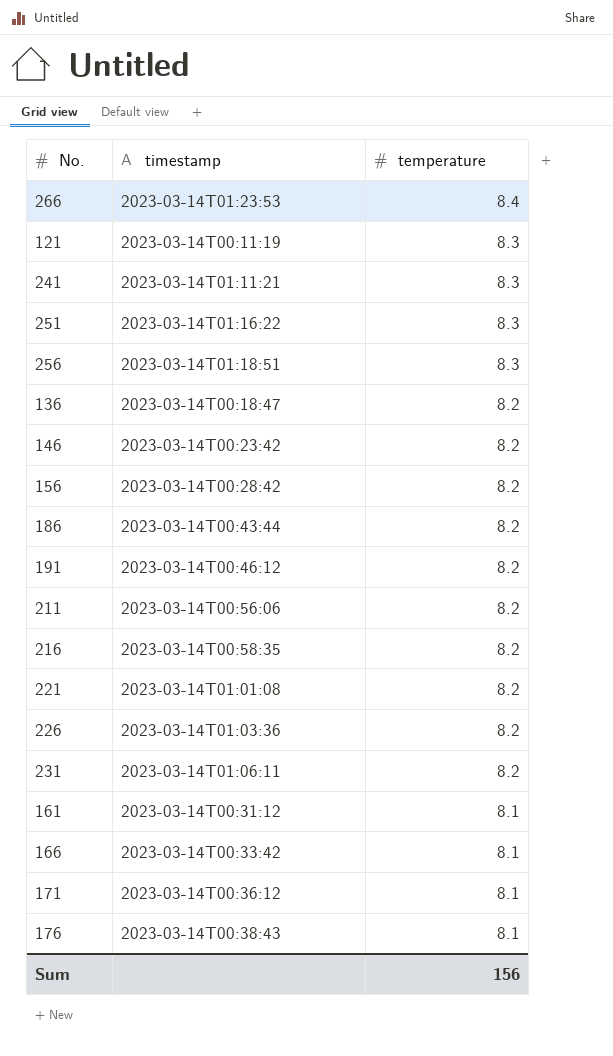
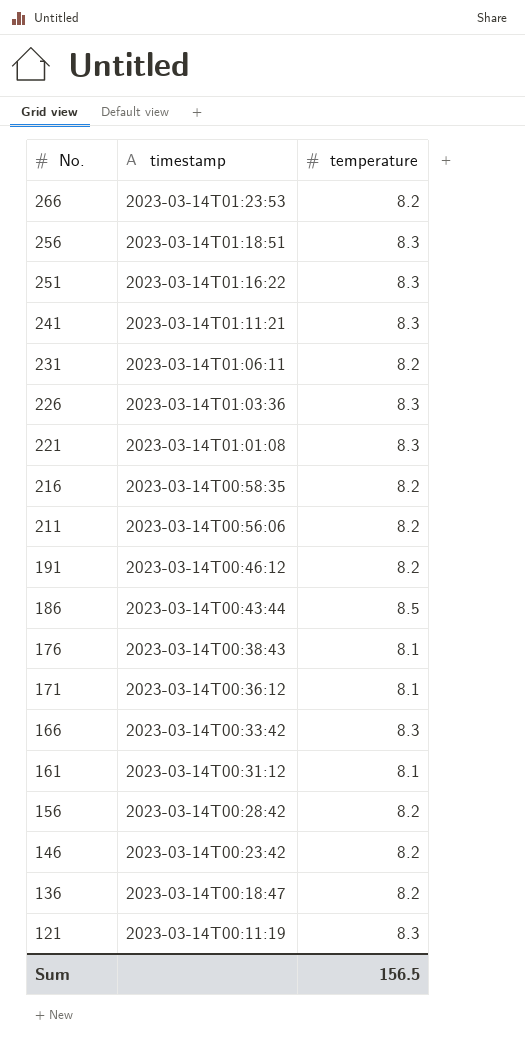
row order: temperature descending -> No. descending
266 | temperature: 8.4 -> 8.2
226 | temperature: 8.2 -> 8.3
221 | temperature: 8.2 -> 8.3
186 | temperature: 8.2 -> 8.5
166 | temperature: 8.1 -> 8.3
Sum | temperature: 156 -> 156.5

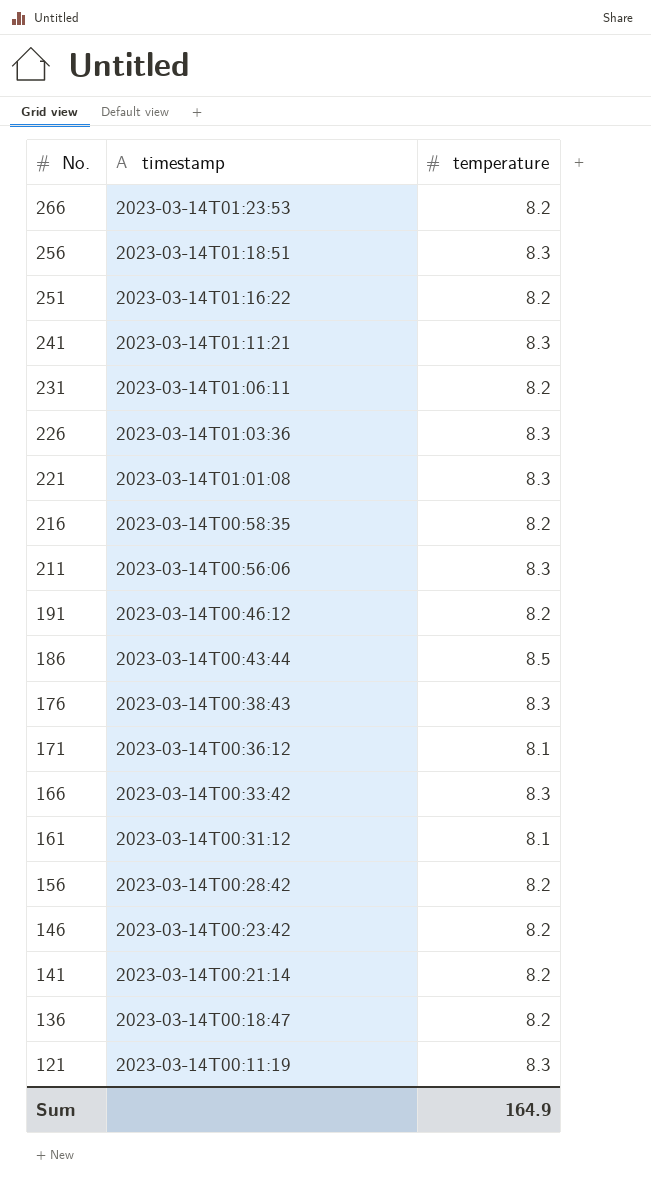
251 | temperature: 8.3 -> 8.2
211 | temperature: 8.2 -> 8.3
176 | temperature: 8.1 -> 8.3
row 141: none -> 2023-03-14T00:21:14 | 8.2
Sum | temperature: 156.5 -> 164.9

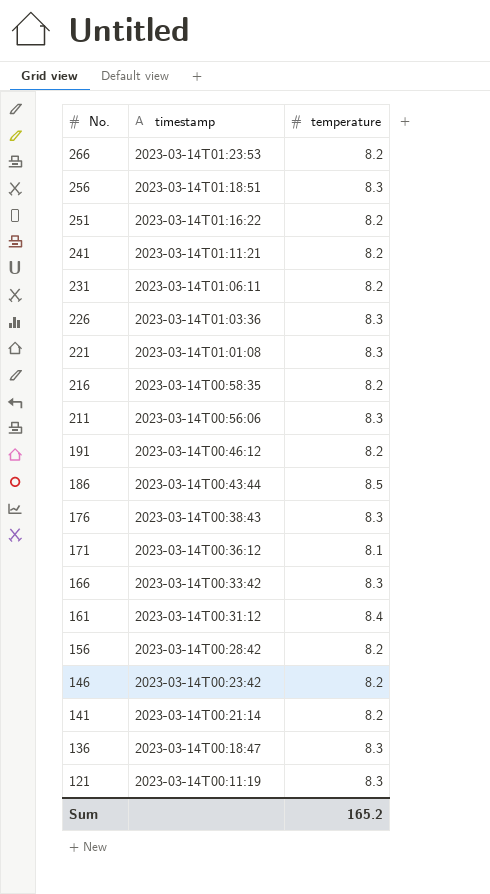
241 | temperature: 8.3 -> 8.2
161 | temperature: 8.1 -> 8.4
136 | temperature: 8.2 -> 8.3
Sum | temperature: 164.9 -> 165.2

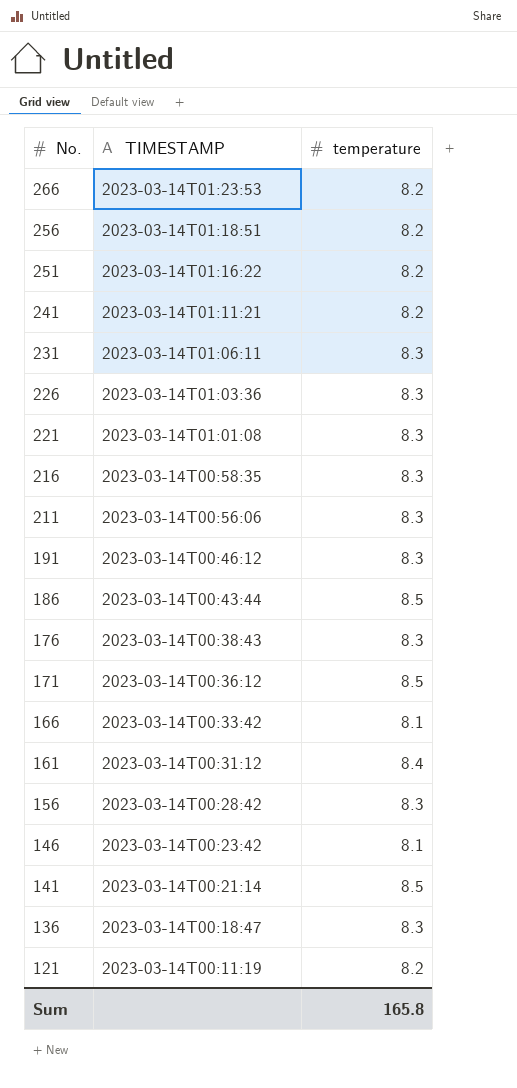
column name: timestamp -> TIMESTAMP
256 | temperature: 8.3 -> 8.2
231 | temperature: 8.2 -> 8.3
216 | temperature: 8.2 -> 8.3
191 | temperature: 8.2 -> 8.3
171 | temperature: 8.1 -> 8.5
166 | temperature: 8.3 -> 8.1
156 | temperature: 8.2 -> 8.3
146 | temperature: 8.2 -> 8.1
141 | temperature: 8.2 -> 8.5
121 | temperature: 8.3 -> 8.2
Sum | temperature: 165.2 -> 165.8

